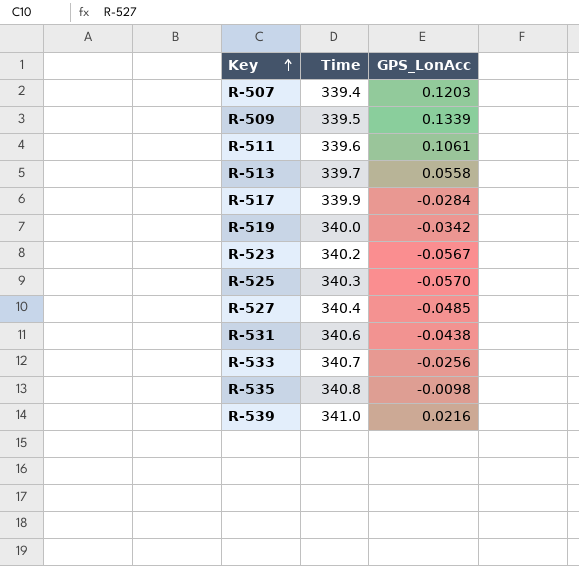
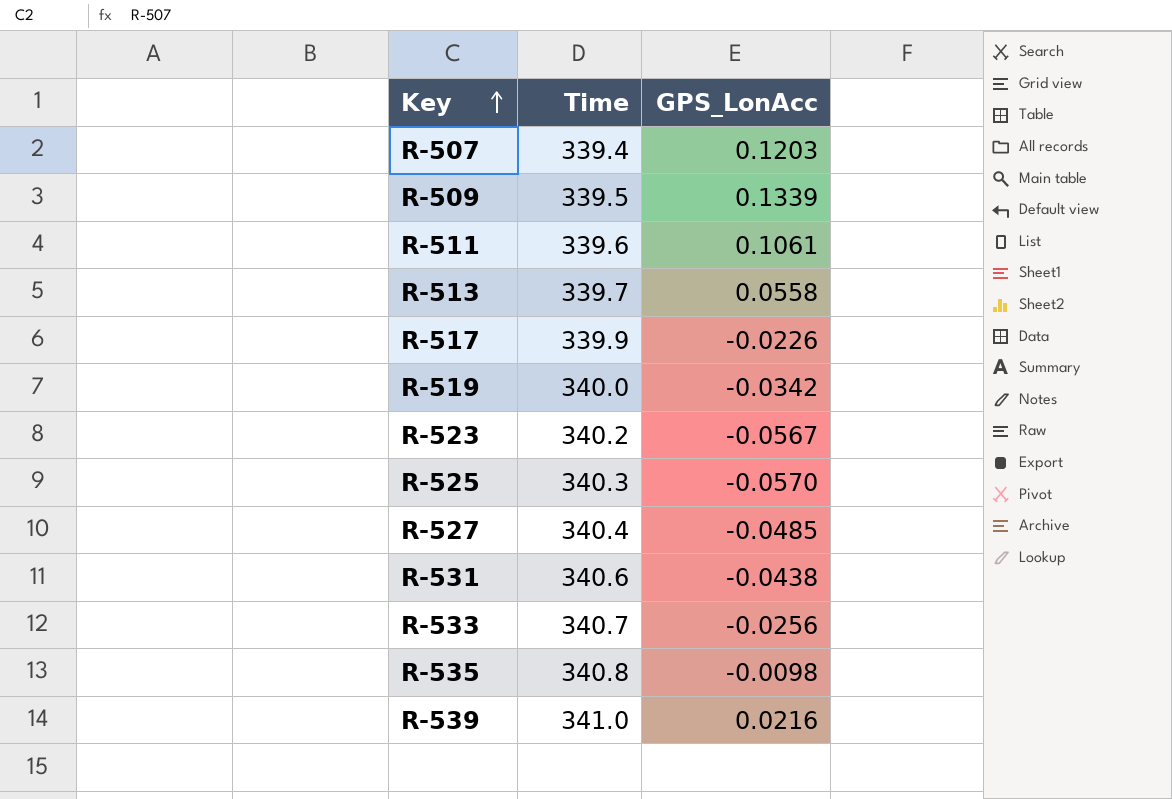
R-517 | GPS_LonAcc: -0.0284 -> -0.0226

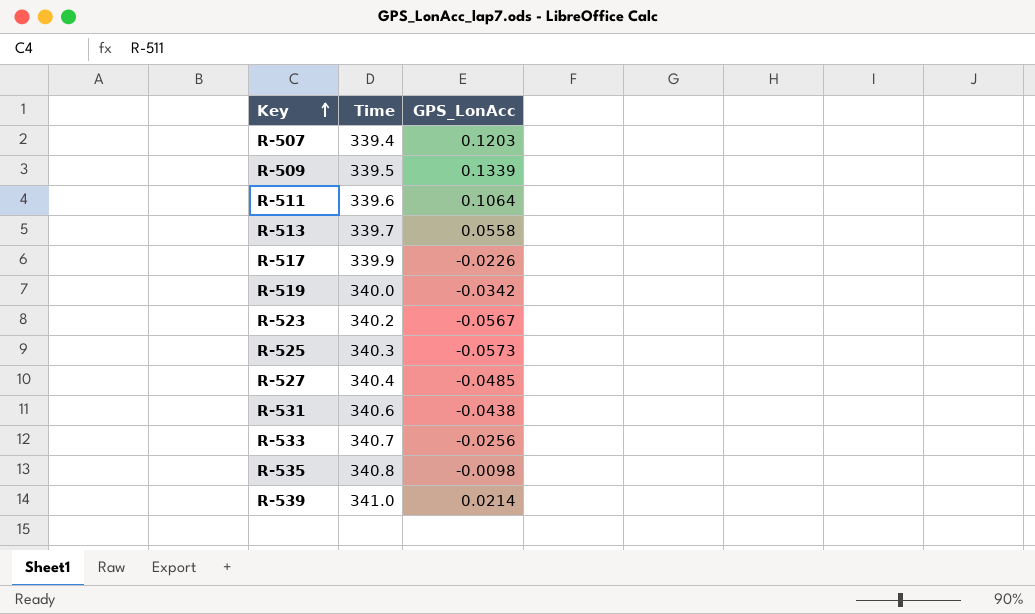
R-511 | GPS_LonAcc: 0.1061 -> 0.1064
R-525 | GPS_LonAcc: -0.0570 -> -0.0573
R-539 | GPS_LonAcc: 0.0216 -> 0.0214

